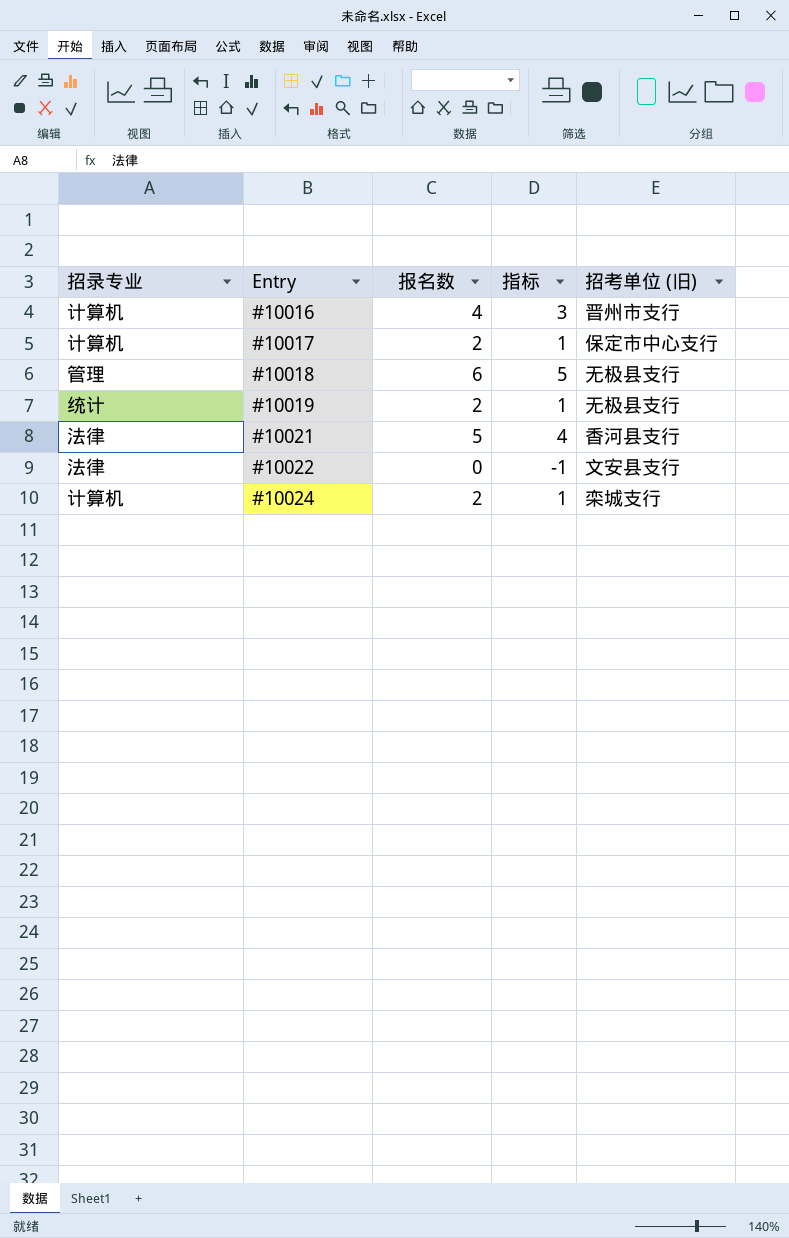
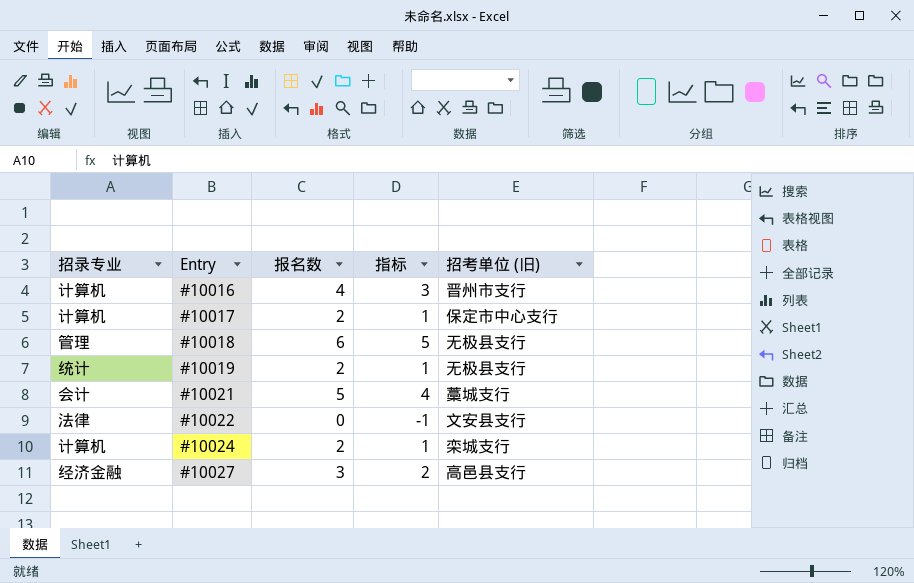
#10021 | 招录专业: 法律 -> 会计
#10021 | 招考单位 (旧): 香河县支行 -> 藁城支行
row #10027: none -> 经济金融 | 3 | 2 | 高邑县支行

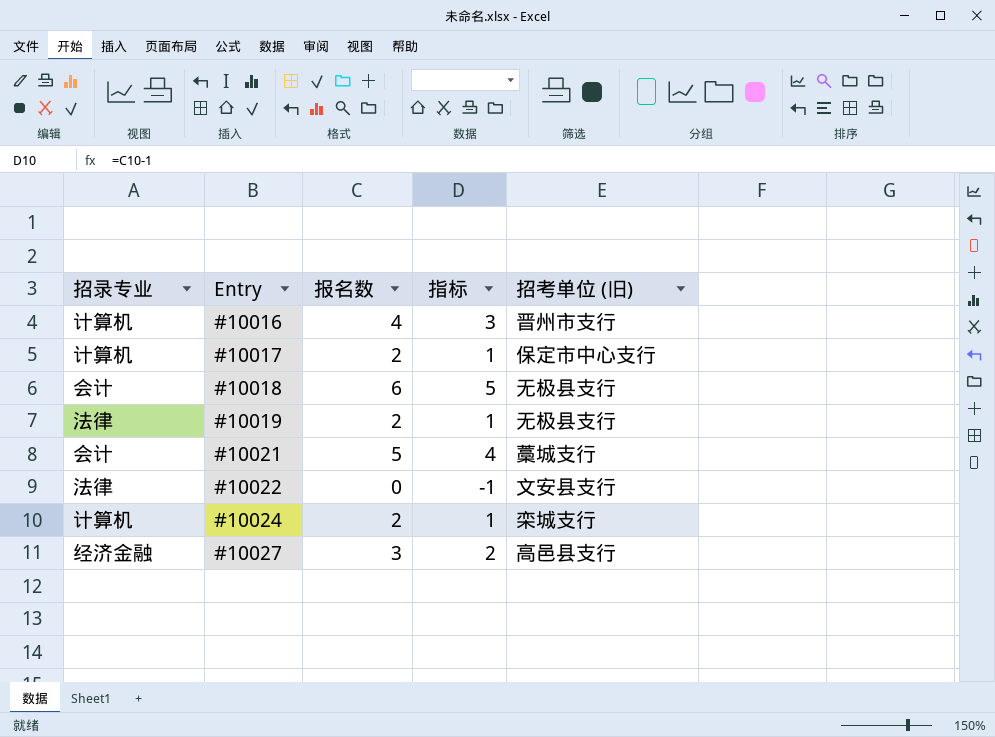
#10018 | 招录专业: 管理 -> 会计
#10019 | 招录专业: 统计 -> 法律

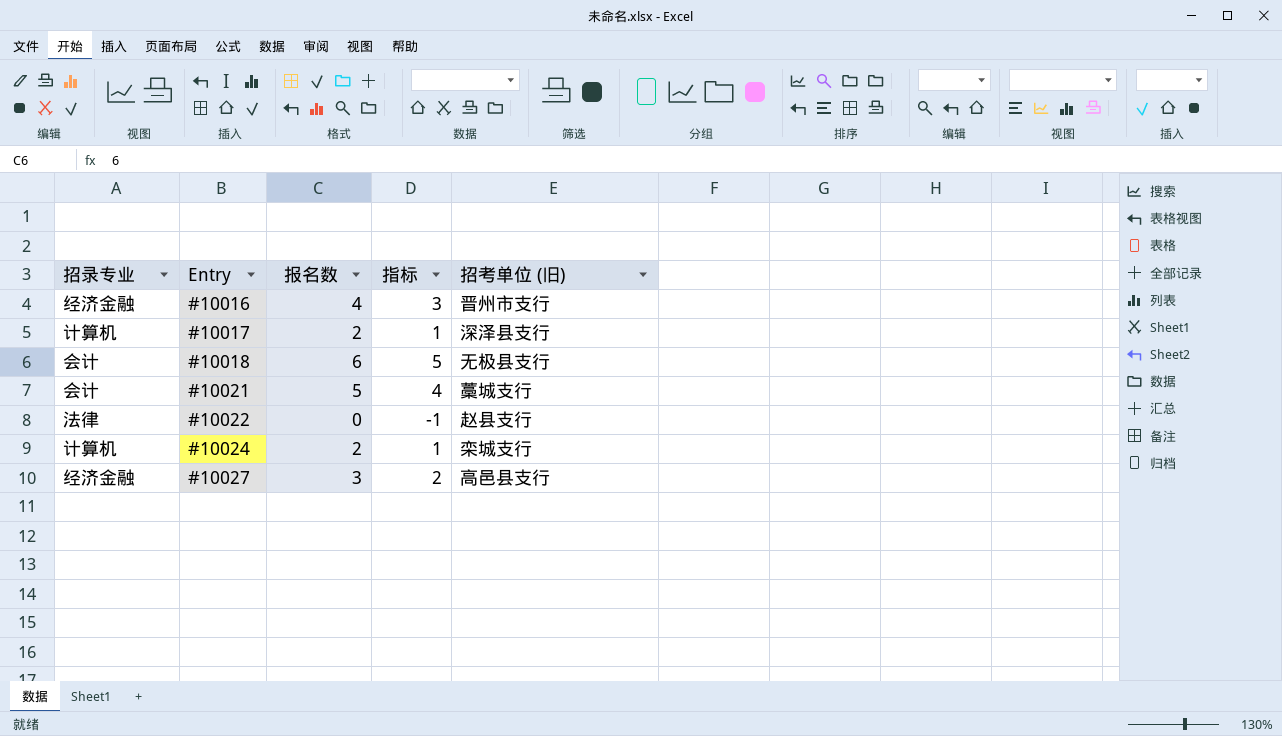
row #10019: 法律 | 2 | 1 | 无极县支行 -> none
#10016 | 招录专业: 计算机 -> 经济金融
#10017 | 招考单位 (旧): 保定市中心支行 -> 深泽县支行
#10022 | 招考单位 (旧): 文安县支行 -> 赵县支行

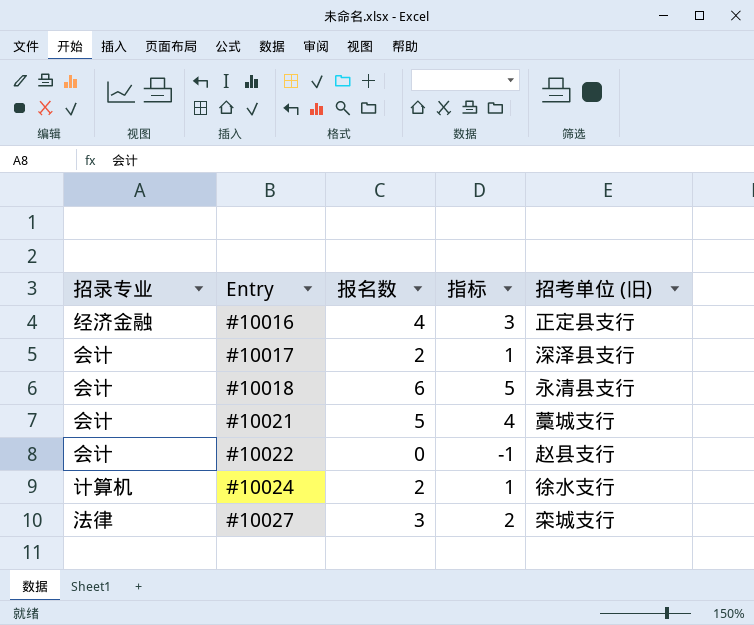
#10016 | 招考单位 (旧): 晋州市支行 -> 正定县支行
#10017 | 招录专业: 计算机 -> 会计
#10018 | 招考单位 (旧): 无极县支行 -> 永清县支行
#10022 | 招录专业: 法律 -> 会计
#10024 | 招考单位 (旧): 栾城支行 -> 徐水支行
#10027 | 招录专业: 经济金融 -> 法律
#10027 | 招考单位 (旧): 高邑县支行 -> 栾城支行

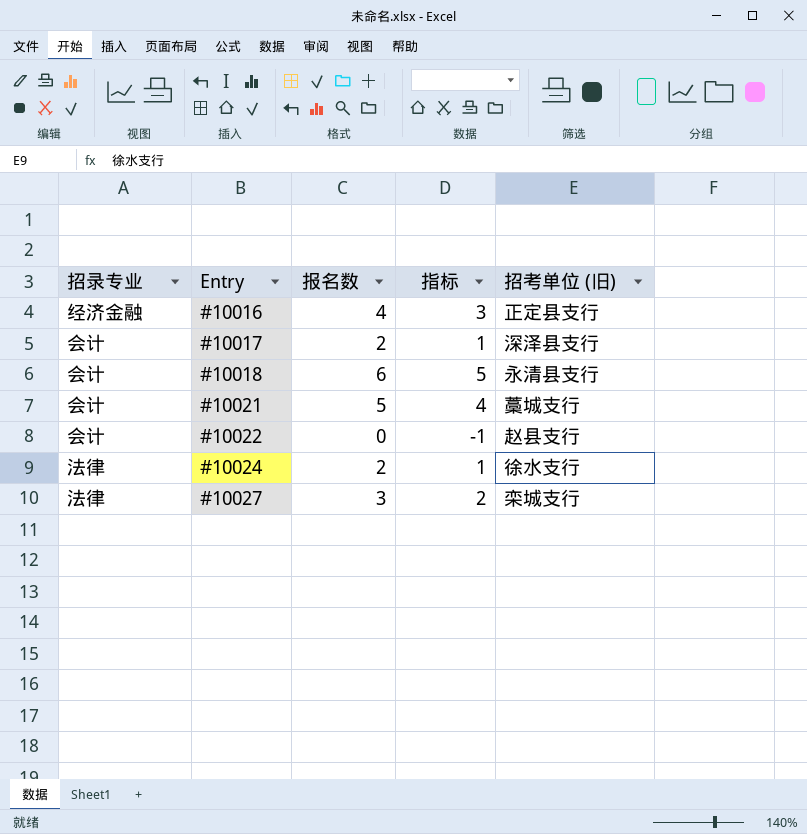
#10024 | 招录专业: 计算机 -> 法律

